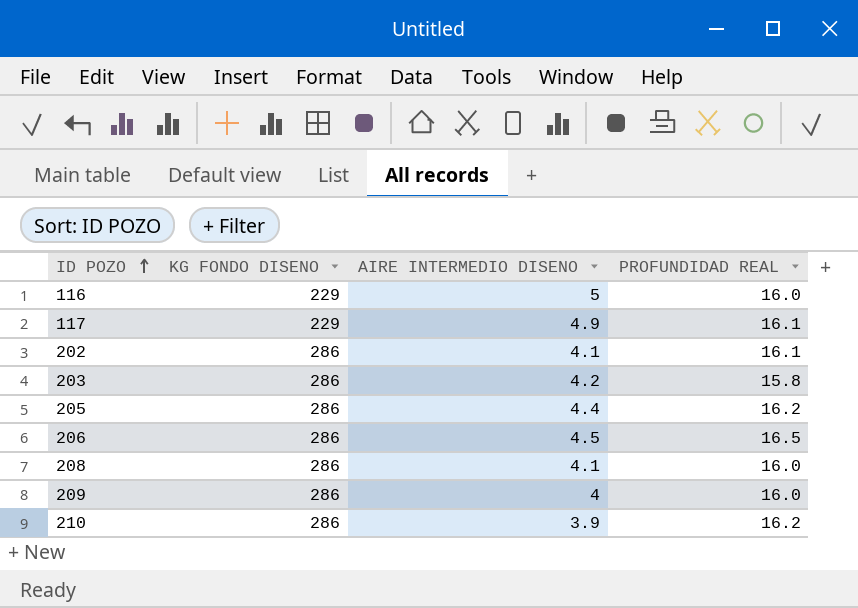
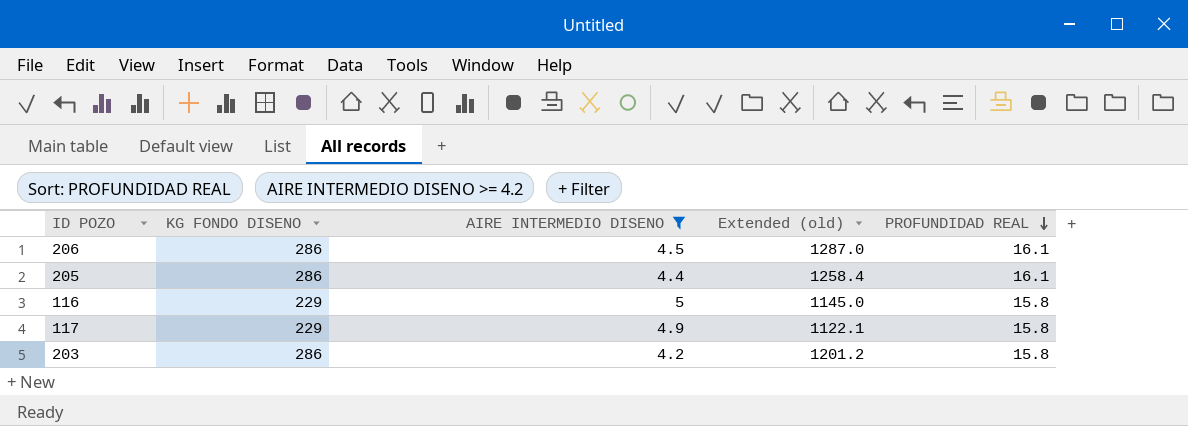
filter: none -> AIRE INTERMEDIO DISENO >= 4.2
row order: ID POZO ascending -> PROFUNDIDAD REAL descending
column Extended (old) | formula: none -> [KG FONDO DISENO] * [AIRE INTERMEDIO DISENO]
206 | PROFUNDIDAD REAL: 16.5 -> 16.1
205 | PROFUNDIDAD REAL: 16.2 -> 16.1
116 | PROFUNDIDAD REAL: 16.0 -> 15.8
117 | PROFUNDIDAD REAL: 16.1 -> 15.8

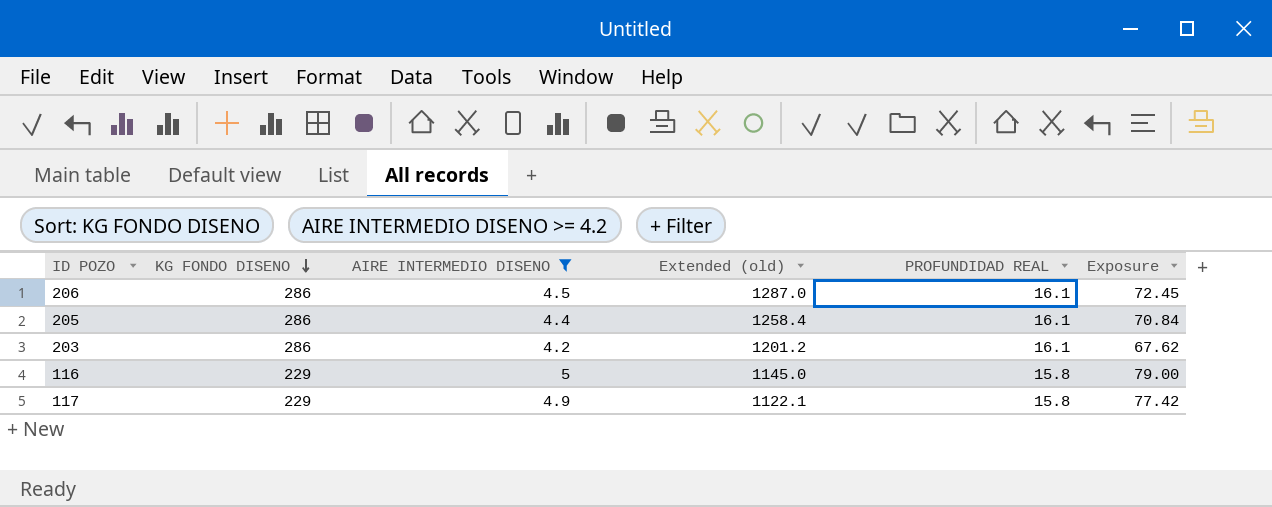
row order: PROFUNDIDAD REAL descending -> KG FONDO DISENO descending
column Exposure | formula: none -> [AIRE INTERMEDIO DISENO] * [PROFUNDIDAD REAL]
203 | PROFUNDIDAD REAL: 15.8 -> 16.1

